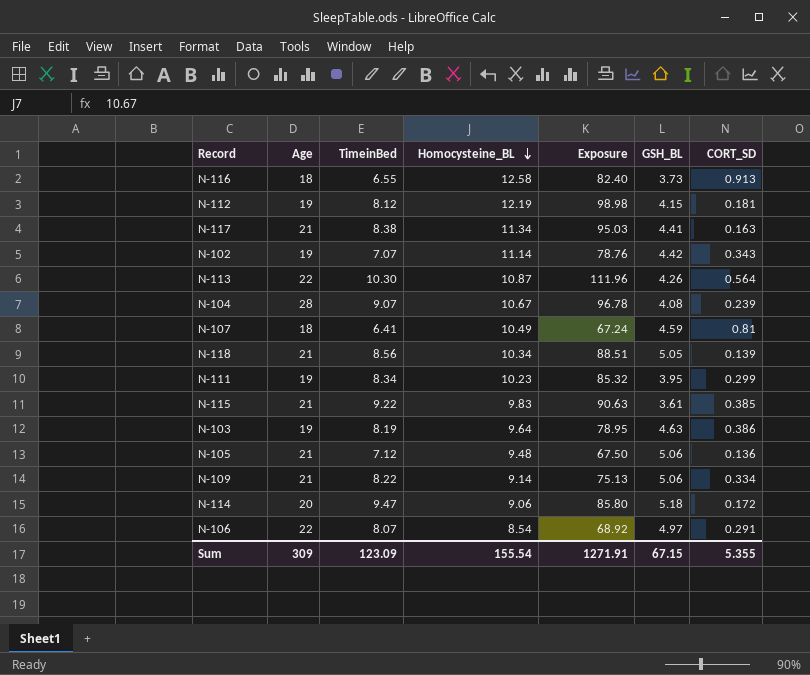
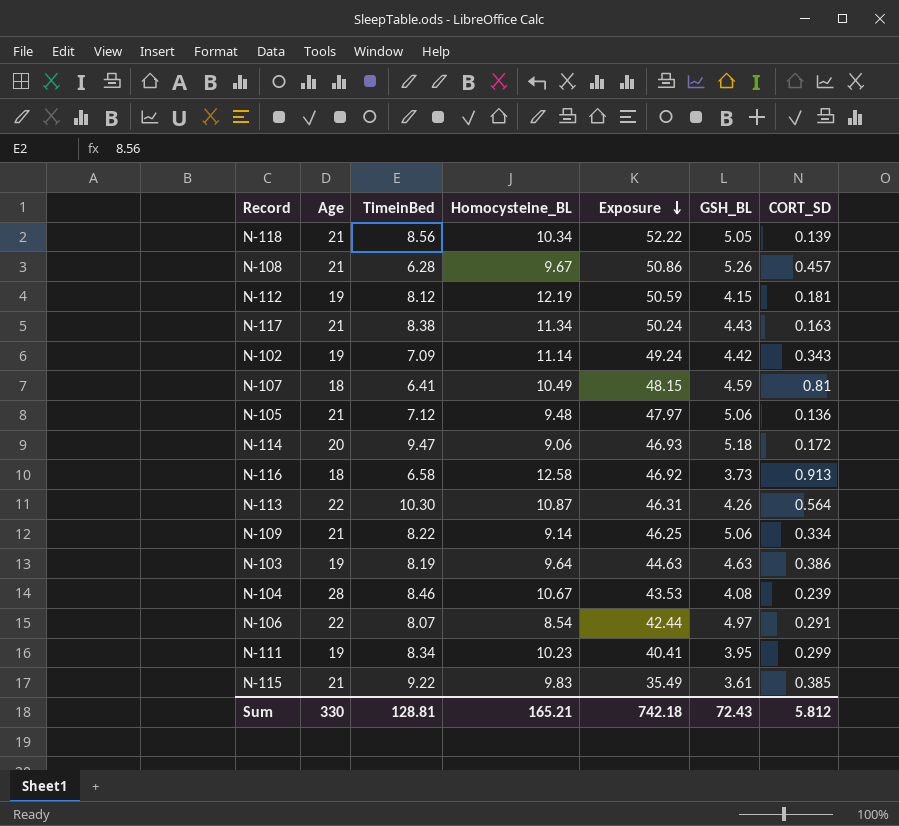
row order: Homocysteine_BL descending -> Exposure descending
column Exposure | formula: [TimeinBed] * [Homocysteine_BL] -> [Homocysteine_BL] * [GSH_BL]
row N-108: none -> 21 | 6.28 | 9.67 | 50.86 | 5.26 | 0.457
N-117 | GSH_BL: 4.41 -> 4.43
N-102 | TimeinBed: 7.07 -> 7.09
N-116 | TimeinBed: 6.55 -> 6.58
N-104 | TimeinBed: 9.07 -> 8.46
Sum | Age: 309 -> 330
Sum | TimeinBed: 123.09 -> 128.81
Sum | Homocysteine_BL: 155.54 -> 165.21
Sum | Exposure: 1271.91 -> 742.18
Sum | GSH_BL: 67.15 -> 72.43
Sum | CORT_SD: 5.355 -> 5.812

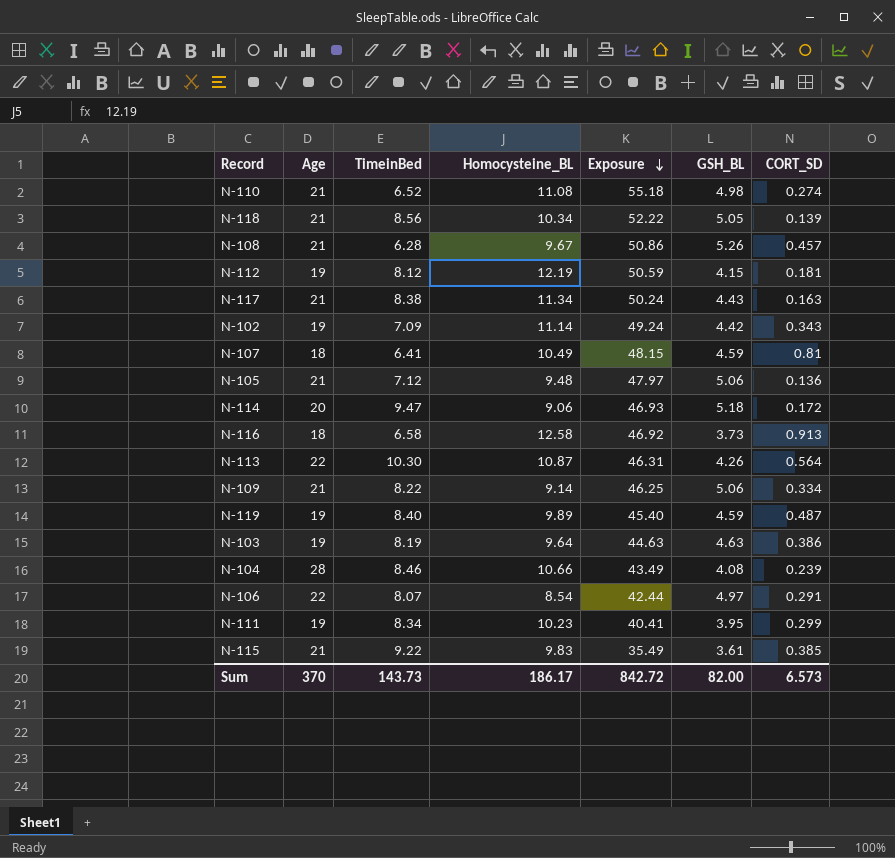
row N-110: none -> 21 | 6.52 | 11.08 | 55.18 | 4.98 | 0.274
row N-119: none -> 19 | 8.40 | 9.89 | 45.40 | 4.59 | 0.487
N-104 | Homocysteine_BL: 10.67 -> 10.66
N-104 | Exposure: 43.53 -> 43.49
Sum | Age: 330 -> 370
Sum | TimeinBed: 128.81 -> 143.73
Sum | Homocysteine_BL: 165.21 -> 186.17
Sum | Exposure: 742.18 -> 842.72
Sum | GSH_BL: 72.43 -> 82.00
Sum | CORT_SD: 5.812 -> 6.573

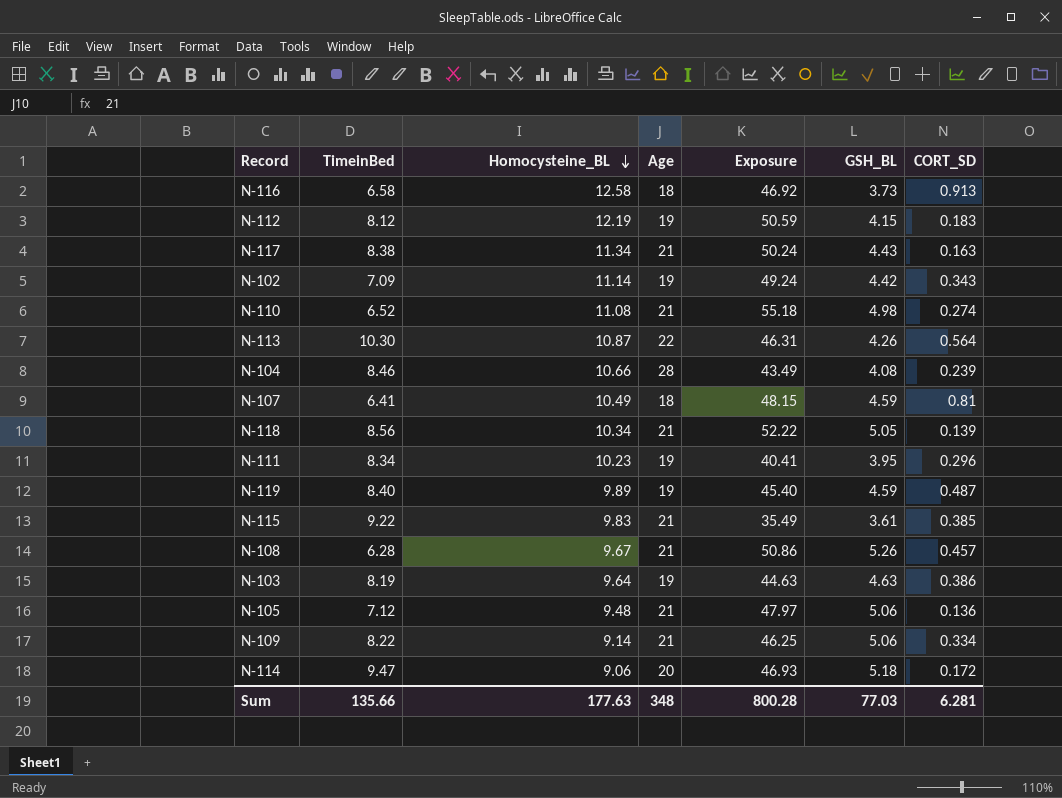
row order: Exposure descending -> Homocysteine_BL descending
column Age | position: 2 -> 4
row N-106: 22 | 8.07 | 8.54 | 42.44 | 4.97 | 0.291 -> none
N-112 | CORT_SD: 0.181 -> 0.183
N-111 | CORT_SD: 0.299 -> 0.296
Sum | TimeinBed: 143.73 -> 135.66
Sum | Homocysteine_BL: 186.17 -> 177.63
Sum | Age: 370 -> 348
Sum | Exposure: 842.72 -> 800.28
Sum | GSH_BL: 82.00 -> 77.03
Sum | CORT_SD: 6.573 -> 6.281

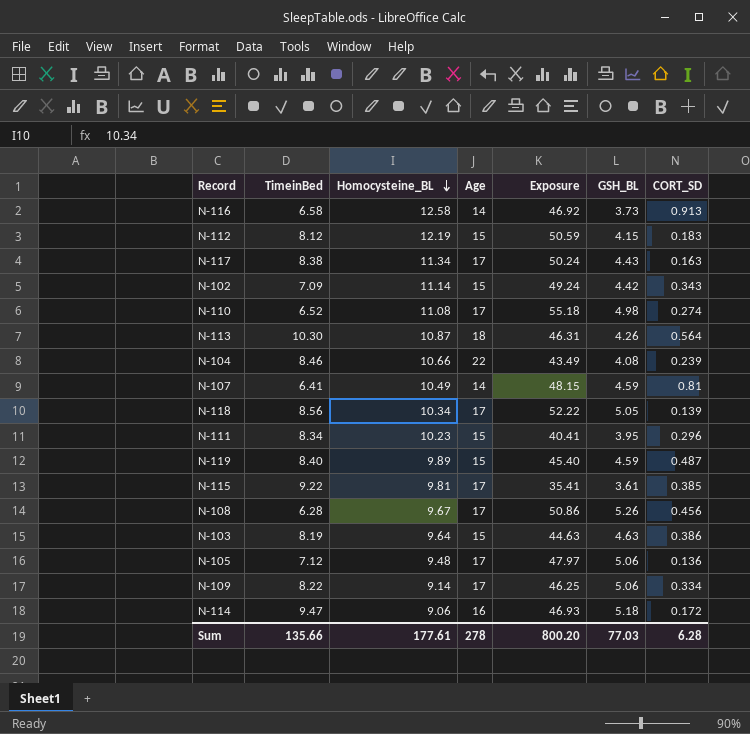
N-116 | Age: 18 -> 14
N-112 | Age: 19 -> 15
N-117 | Age: 21 -> 17
N-102 | Age: 19 -> 15
N-110 | Age: 21 -> 17
N-113 | Age: 22 -> 18
N-104 | Age: 28 -> 22
N-107 | Age: 18 -> 14
N-118 | Age: 21 -> 17
N-111 | Age: 19 -> 15
N-119 | Age: 19 -> 15
N-115 | Homocysteine_BL: 9.83 -> 9.81
N-115 | Age: 21 -> 17
N-115 | Exposure: 35.49 -> 35.41
N-108 | Age: 21 -> 17
N-108 | CORT_SD: 0.457 -> 0.456
N-103 | Age: 19 -> 15
N-105 | Age: 21 -> 17
N-109 | Age: 21 -> 17
N-114 | Age: 20 -> 16
Sum | Homocysteine_BL: 177.63 -> 177.61
Sum | Age: 348 -> 278
Sum | Exposure: 800.28 -> 800.20
Sum | CORT_SD: 6.281 -> 6.28

